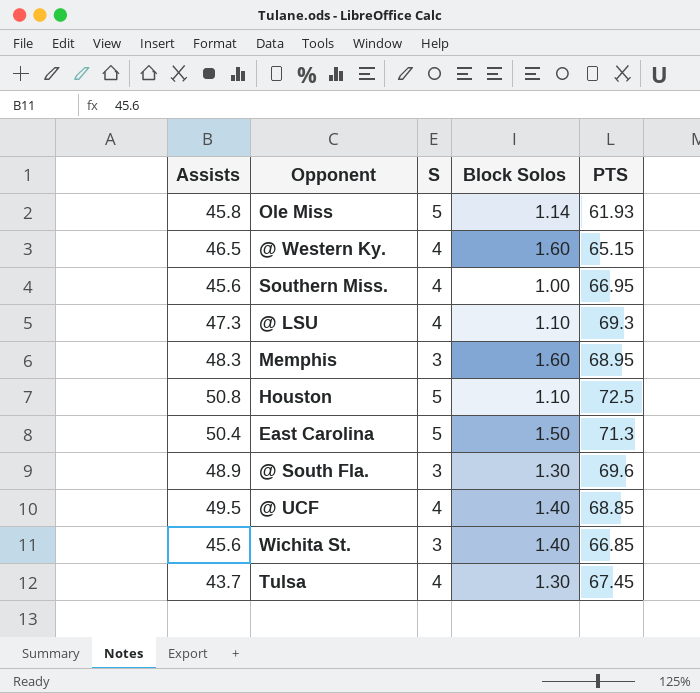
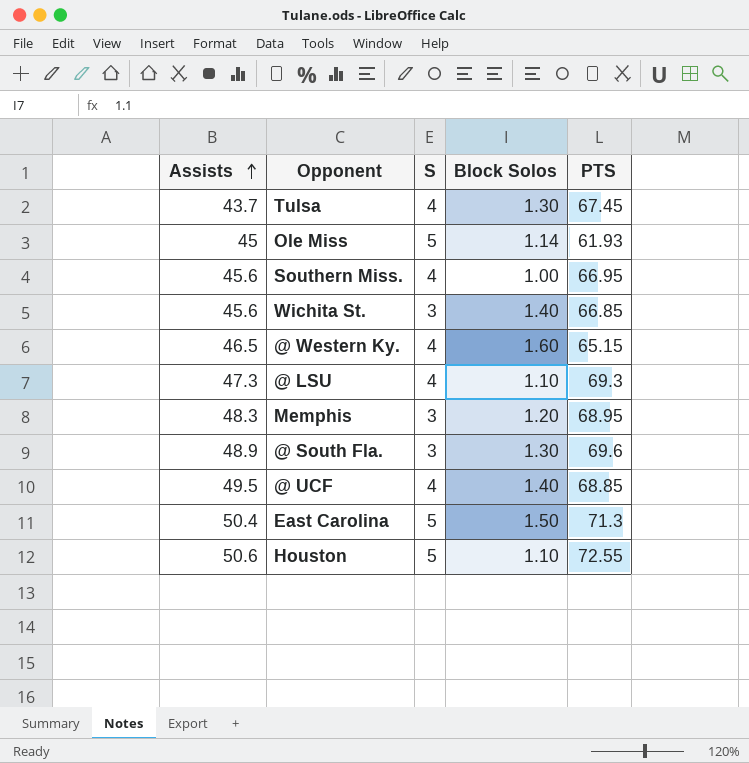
row order: none -> Assists ascending
Ole Miss | Assists: 45.8 -> 45
Memphis | Block Solos: 1.60 -> 1.20
Houston | Assists: 50.8 -> 50.6
Houston | PTS: 72.5 -> 72.55

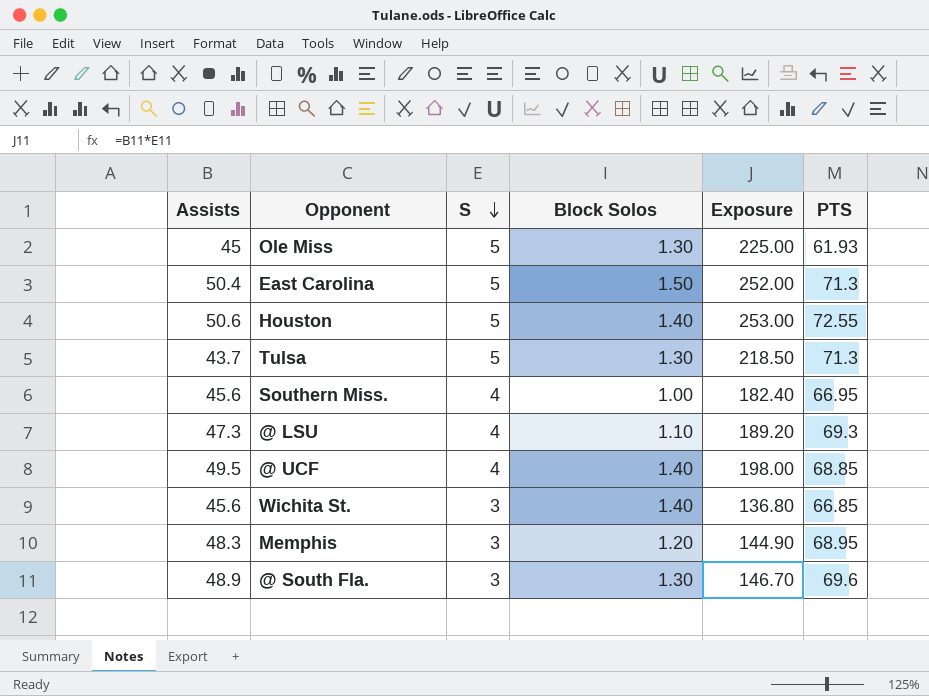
row order: Assists ascending -> S descending
column Exposure | formula: none -> [Assists] * [S]
row @ Western Ky.: 46.5 | 4 | 1.60 | 65.15 -> none
Ole Miss | Block Solos: 1.14 -> 1.30
Houston | Block Solos: 1.10 -> 1.40
Tulsa | S: 4 -> 5
Tulsa | PTS: 67.45 -> 71.3

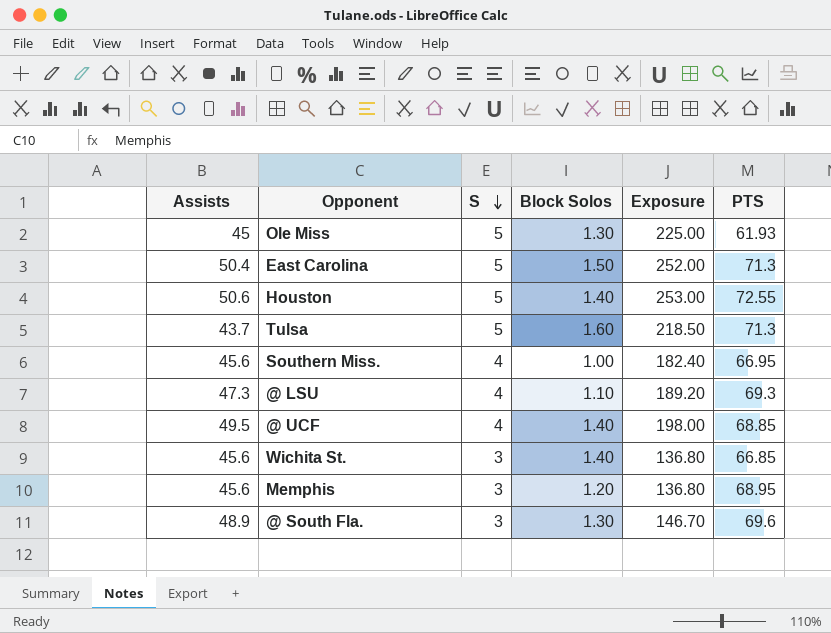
Tulsa | Block Solos: 1.30 -> 1.60
Memphis | Assists: 48.3 -> 45.6
Memphis | Exposure: 144.90 -> 136.80

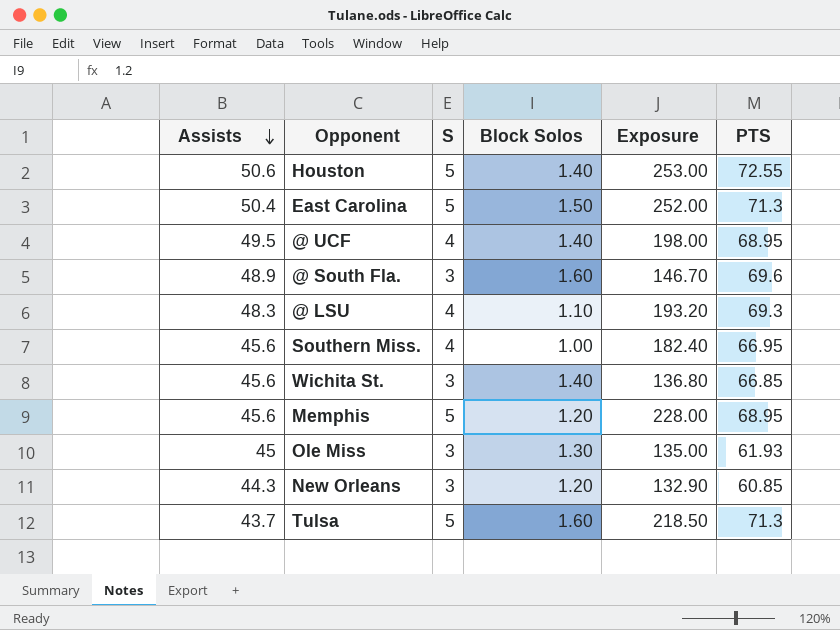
row order: S descending -> Assists descending
@ UCF | PTS: 68.85 -> 68.95
@ South Fla. | Block Solos: 1.30 -> 1.60
@ LSU | Assists: 47.3 -> 48.3
@ LSU | Exposure: 189.20 -> 193.20
Memphis | S: 3 -> 5
Memphis | Exposure: 136.80 -> 228.00
Ole Miss | S: 5 -> 3
Ole Miss | Exposure: 225.00 -> 135.00
row New Orleans: none -> 44.3 | 3 | 1.20 | 132.90 | 60.85

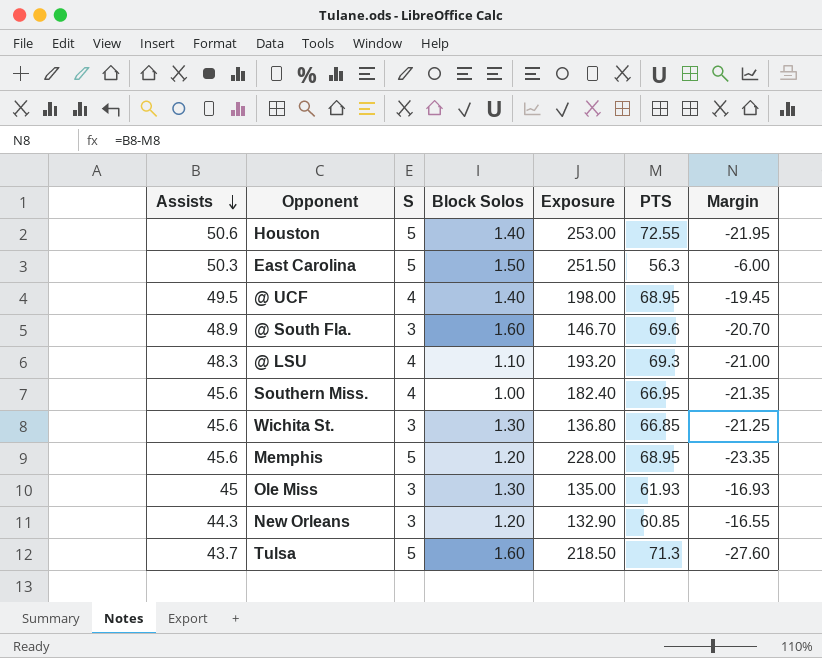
column Margin | formula: none -> [Assists] - [PTS]
East Carolina | Assists: 50.4 -> 50.3
East Carolina | Exposure: 252.00 -> 251.50
East Carolina | PTS: 71.3 -> 56.3
Wichita St. | Block Solos: 1.40 -> 1.30

